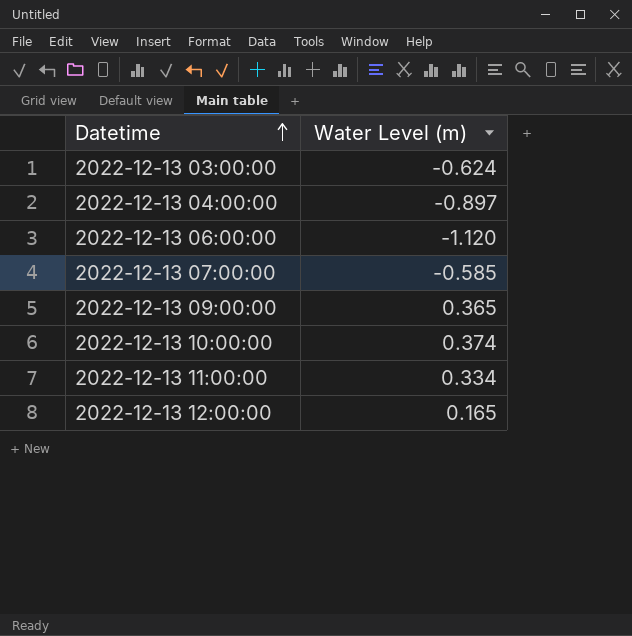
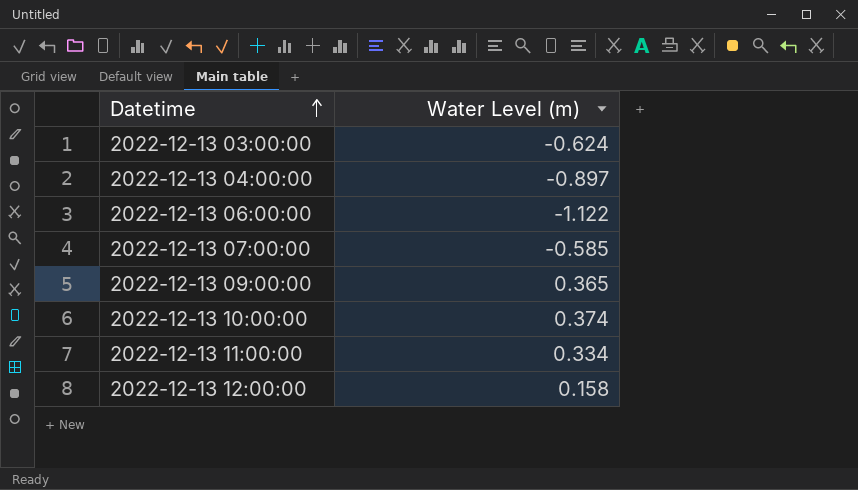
2022-12-13 06:00:00 | Water Level (m): -1.120 -> -1.122
2022-12-13 12:00:00 | Water Level (m): 0.165 -> 0.158

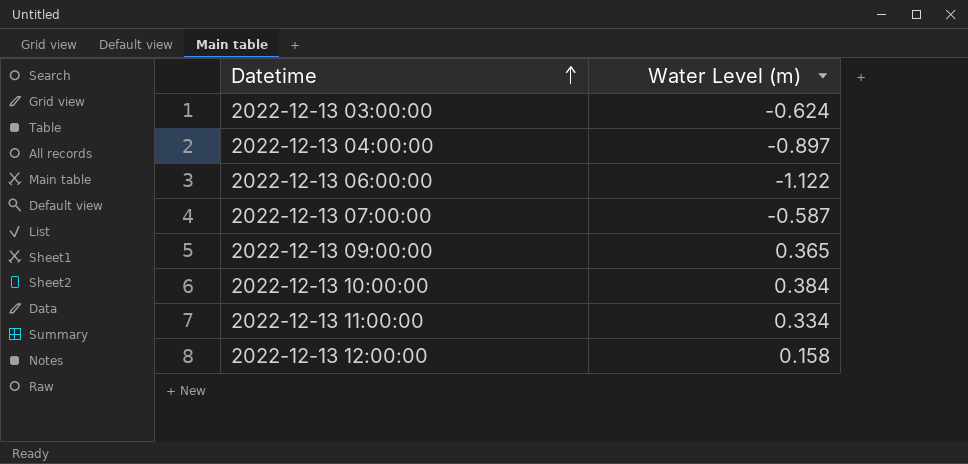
2022-12-13 07:00:00 | Water Level (m): -0.585 -> -0.587
2022-12-13 10:00:00 | Water Level (m): 0.374 -> 0.384

